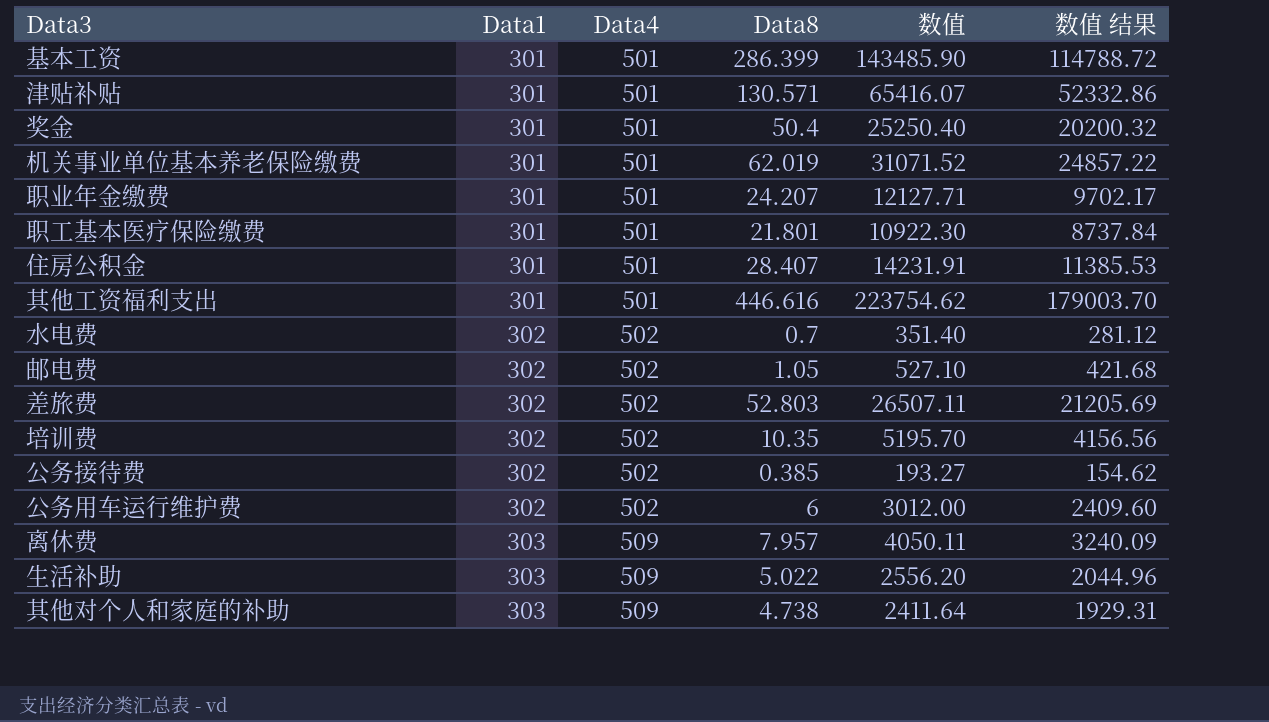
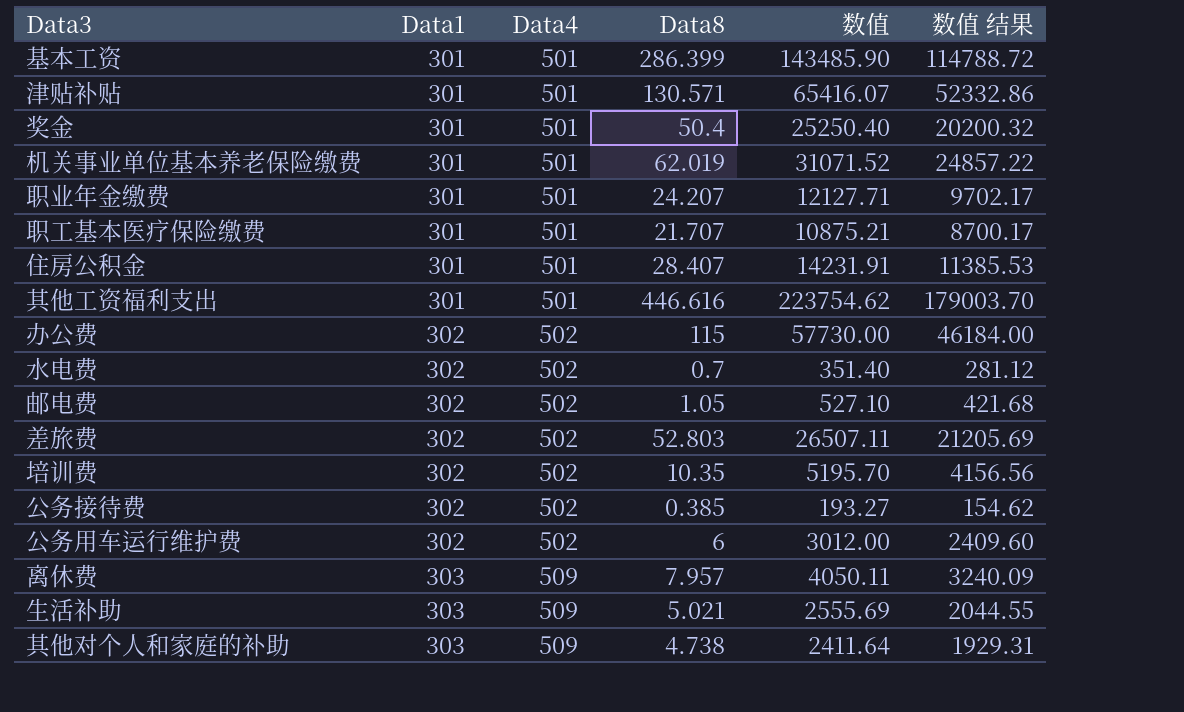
职工基本医疗保险缴费 | Data8: 21.801 -> 21.707
职工基本医疗保险缴费 | 数值: 10922.30 -> 10875.21
职工基本医疗保险缴费 | 数值 结果: 8737.84 -> 8700.17
row 办公费: none -> 302 | 502 | 115 | 57730.00 | 46184.00
生活补助 | Data8: 5.022 -> 5.021
生活补助 | 数值: 2556.20 -> 2555.69
生活补助 | 数值 结果: 2044.96 -> 2044.55

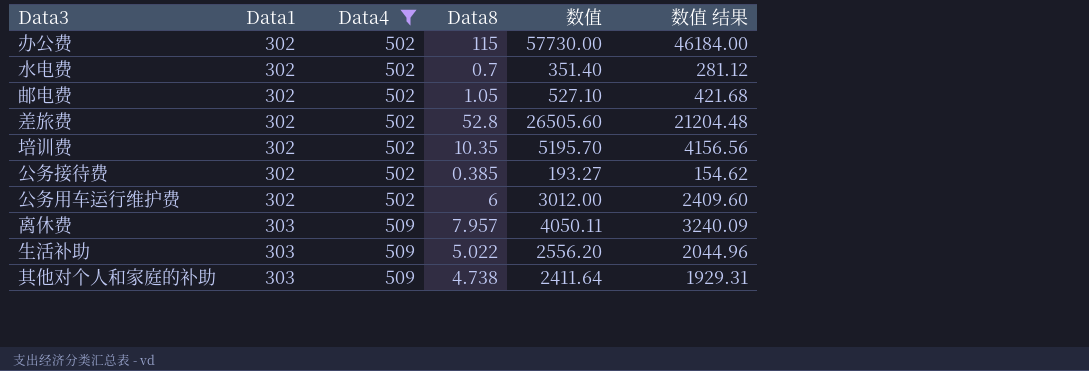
filter: none -> Data4 != 501
差旅费 | Data8: 52.803 -> 52.8
差旅费 | 数值: 26507.11 -> 26505.60
差旅费 | 数值 结果: 21205.69 -> 21204.48
生活补助 | Data8: 5.021 -> 5.022
生活补助 | 数值: 2555.69 -> 2556.20
生活补助 | 数值 结果: 2044.55 -> 2044.96

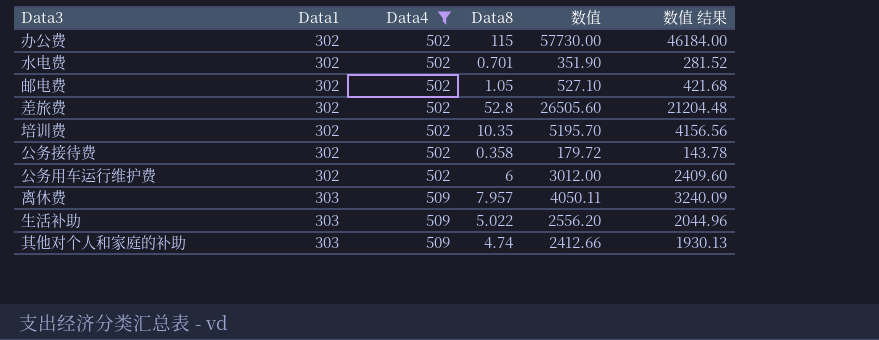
水电费 | Data8: 0.7 -> 0.701
水电费 | 数值: 351.40 -> 351.90
水电费 | 数值 结果: 281.12 -> 281.52
公务接待费 | Data8: 0.385 -> 0.358
公务接待费 | 数值: 193.27 -> 179.72
公务接待费 | 数值 结果: 154.62 -> 143.78
其他对个人和家庭的补助 | Data8: 4.738 -> 4.74
其他对个人和家庭的补助 | 数值: 2411.64 -> 2412.66
其他对个人和家庭的补助 | 数值 结果: 1929.31 -> 1930.13

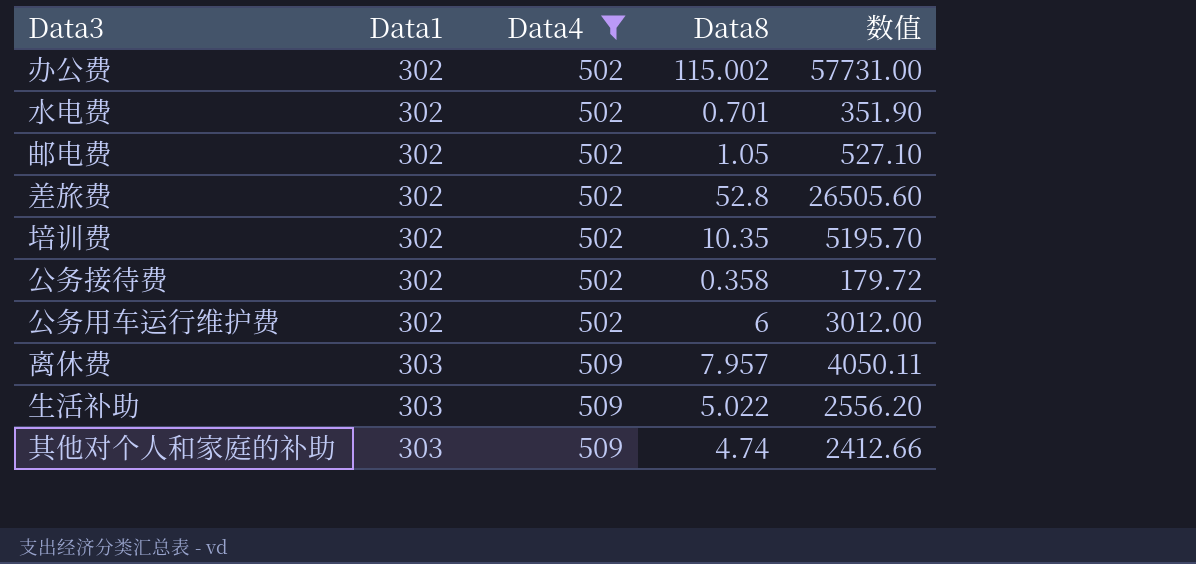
column 数值 结果 | formula: [数值] * 0.8 -> none
办公费 | Data8: 115 -> 115.002
办公费 | 数值: 57730.00 -> 57731.00

